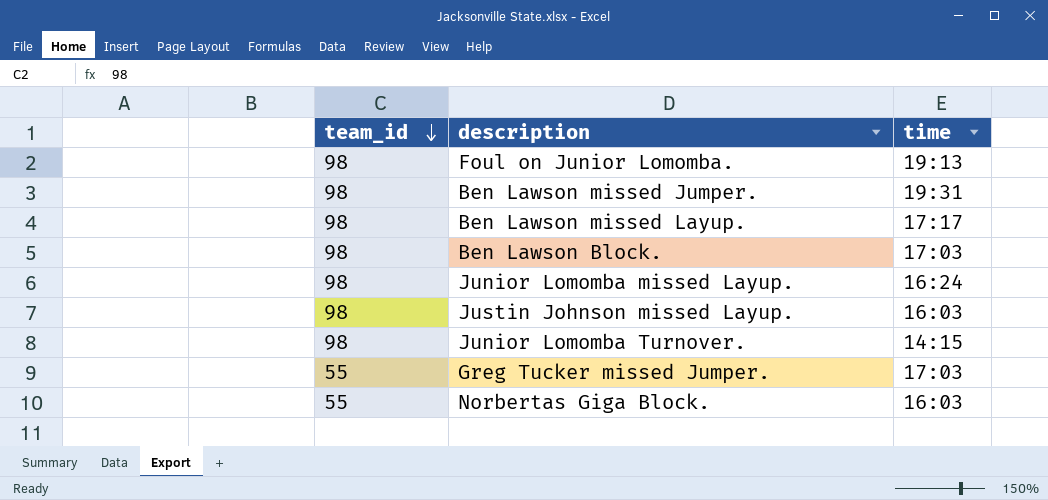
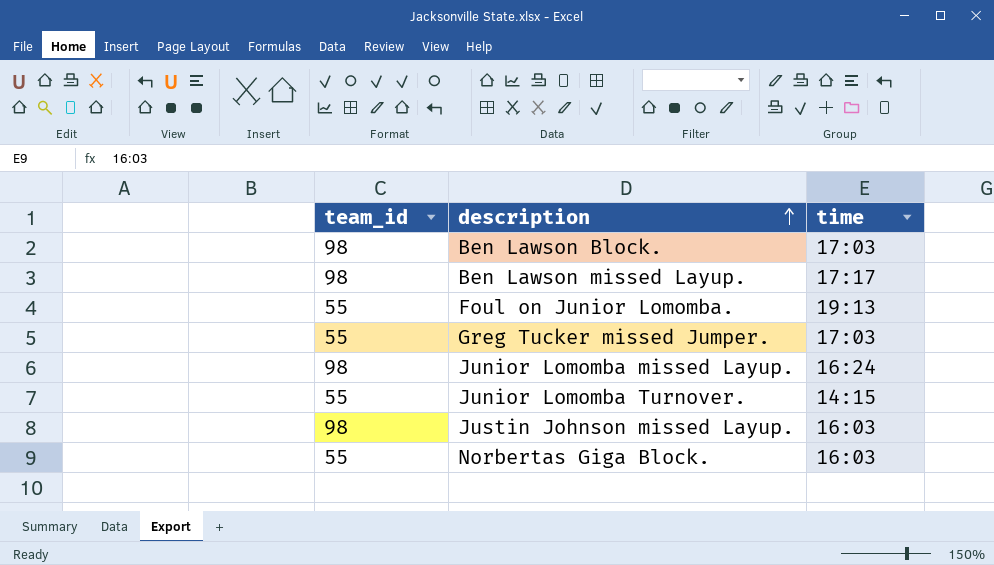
row order: team_id descending -> description ascending
row Ben Lawson missed Jumper.: 98 | 19:31 -> none
Foul on Junior Lomomba. | team_id: 98 -> 55
Junior Lomomba Turnover. | team_id: 98 -> 55

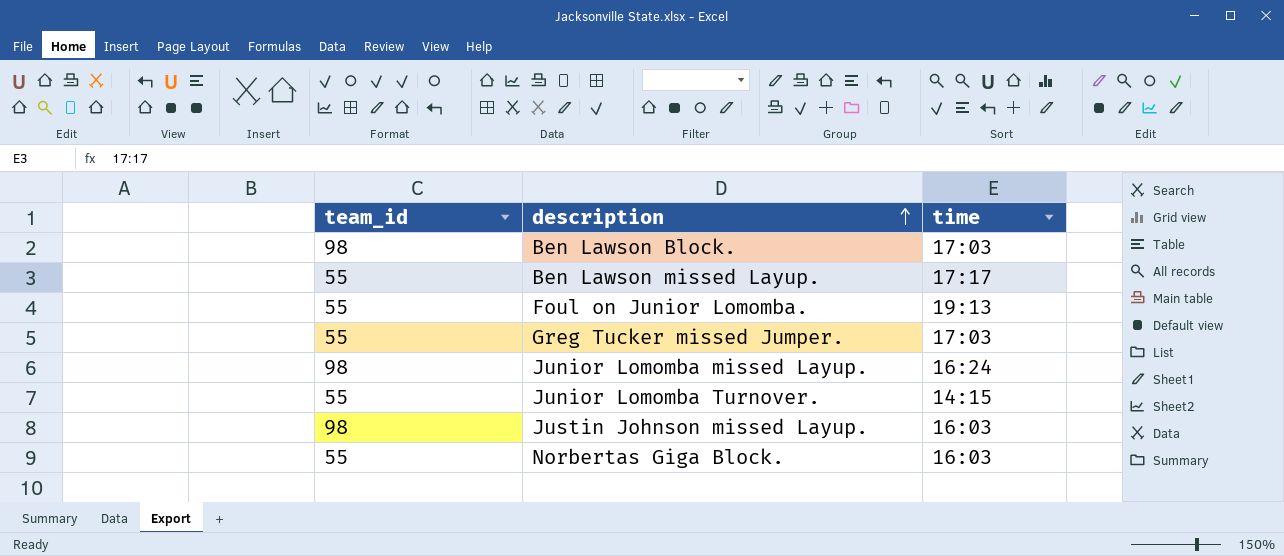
Ben Lawson missed Layup. | team_id: 98 -> 55

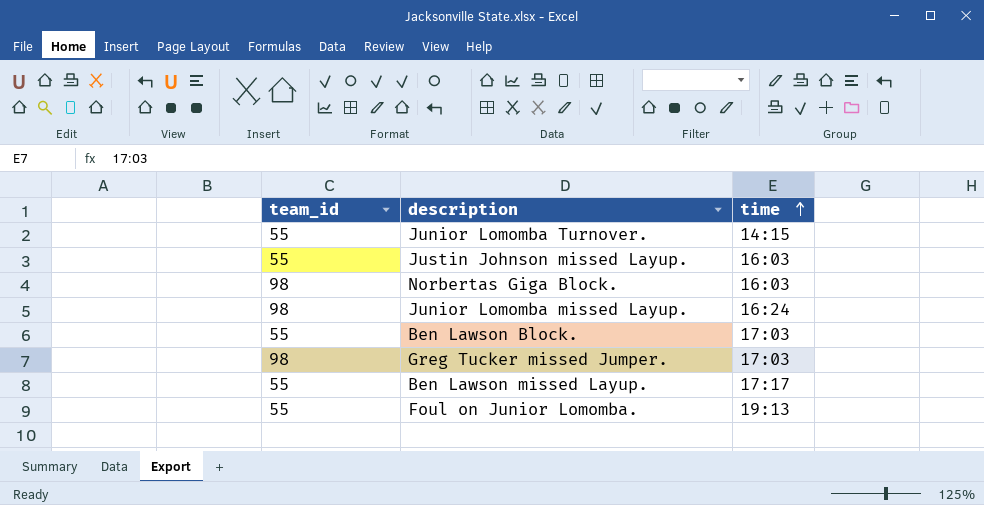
row order: description ascending -> time ascending
Justin Johnson missed Layup. | team_id: 98 -> 55
Norbertas Giga Block. | team_id: 55 -> 98
Ben Lawson Block. | team_id: 98 -> 55
Greg Tucker missed Jumper. | team_id: 55 -> 98

